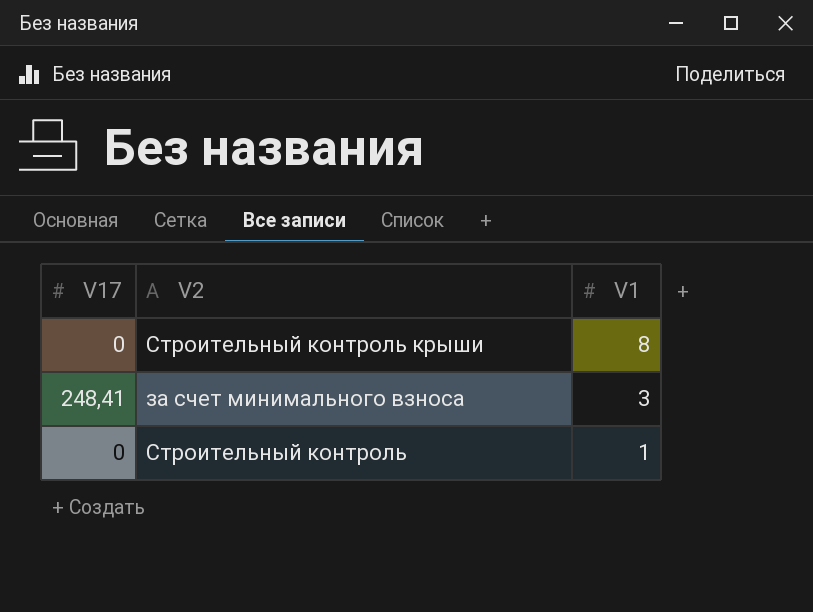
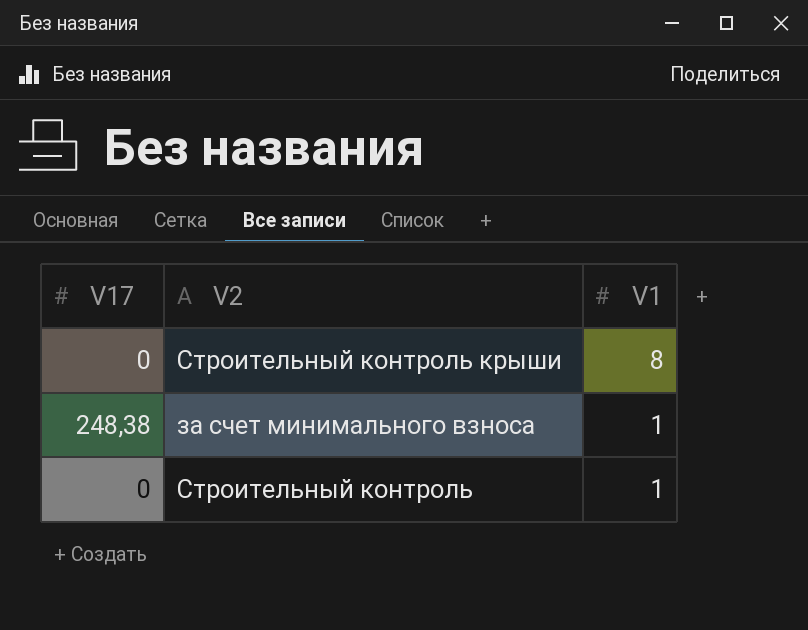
за счет минимального взноса | V17: 248,41 -> 248,38
за счет минимального взноса | V1: 3 -> 1

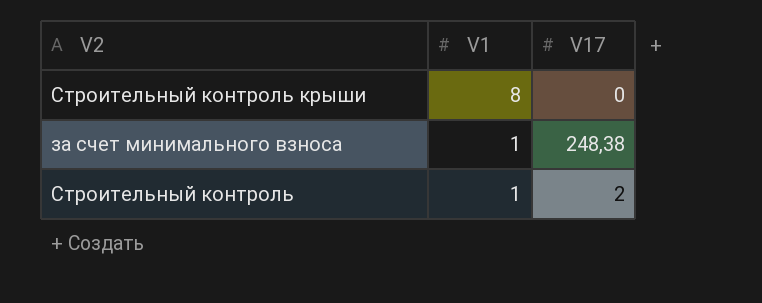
column V17 | position: 1 -> 3
Строительный контроль | V17: 0 -> 2

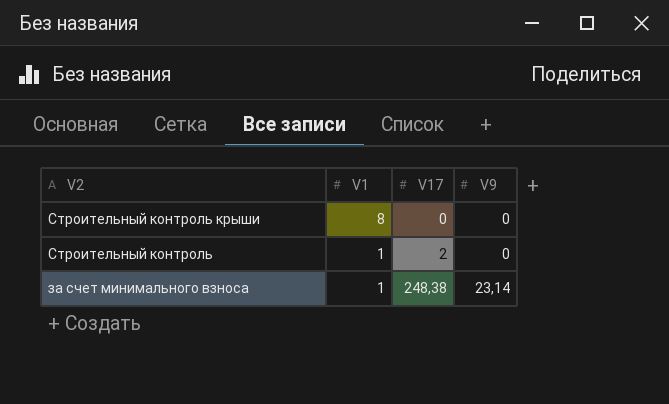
row order: V1 descending -> V2 descending
column V9 | position: none -> 4

